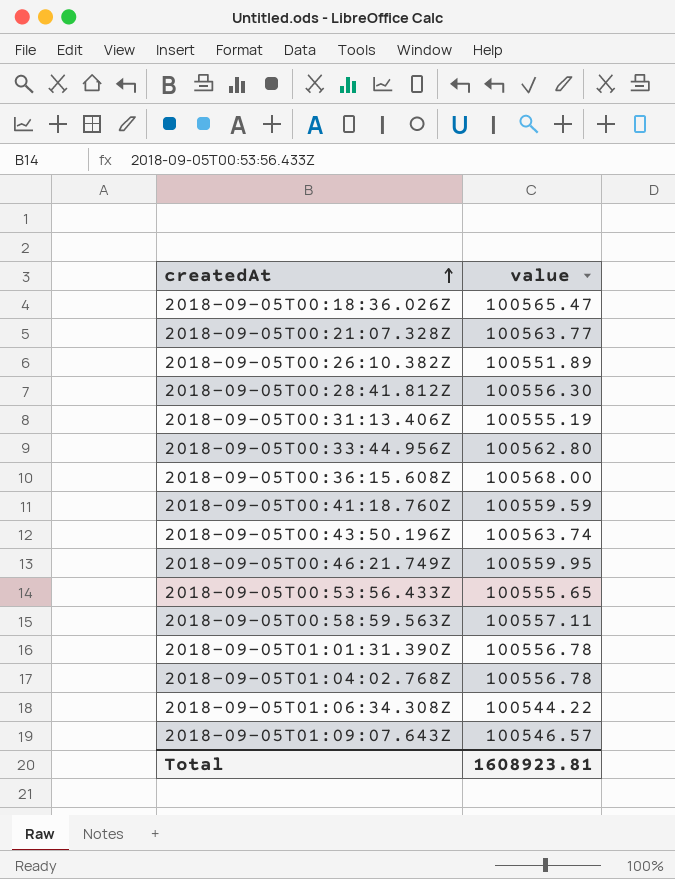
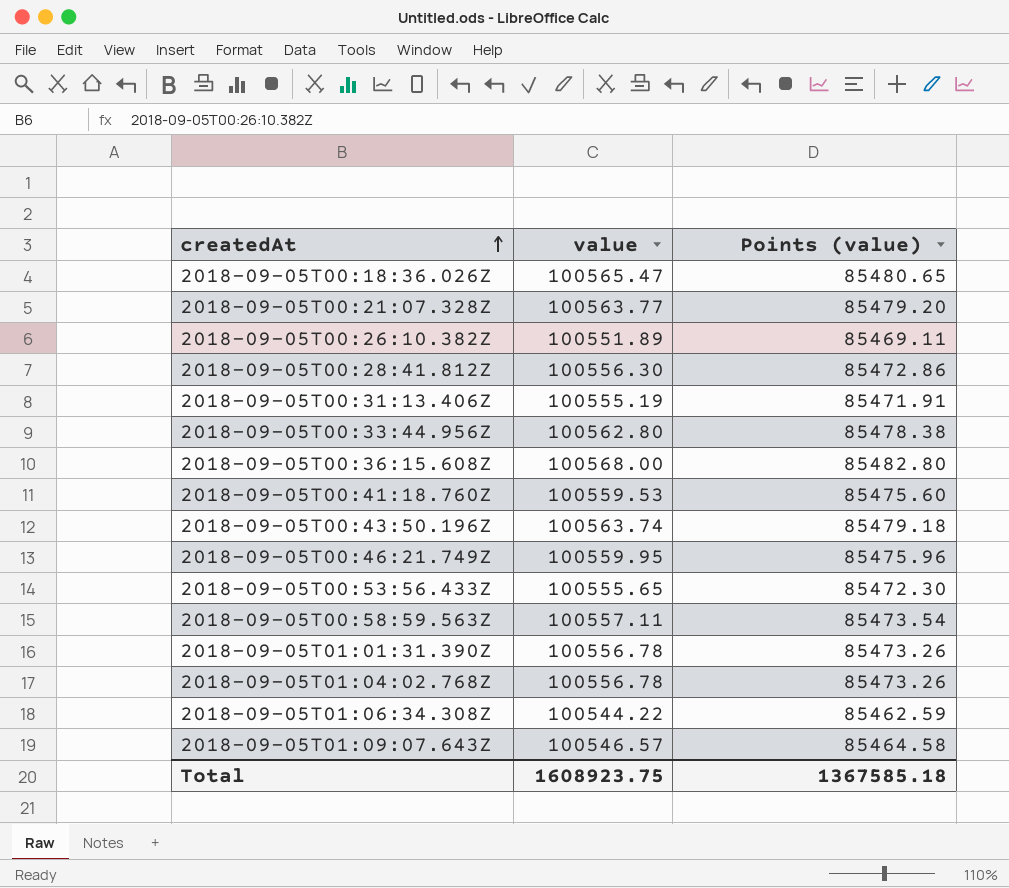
column Points (value) | formula: none -> [value] * 0.85
2018-09-05T00:41:18.760Z | value: 100559.59 -> 100559.53
Total | value: 1608923.81 -> 1608923.75

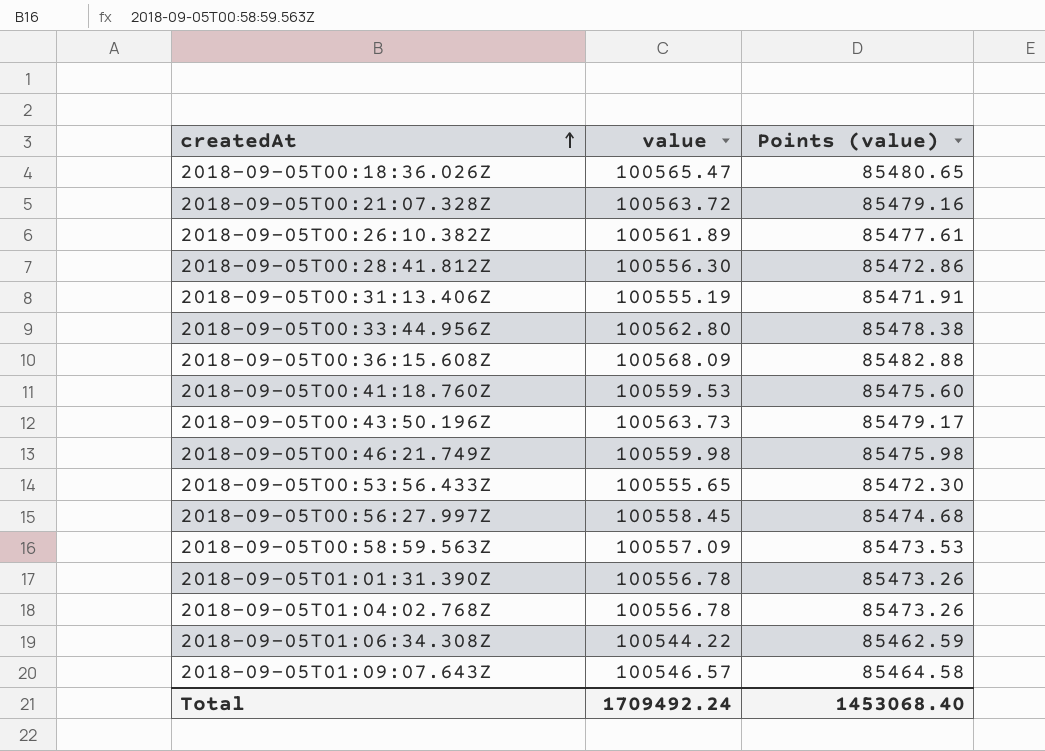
2018-09-05T00:21:07.328Z | value: 100563.77 -> 100563.72
2018-09-05T00:21:07.328Z | Points (value): 85479.20 -> 85479.16
2018-09-05T00:26:10.382Z | value: 100551.89 -> 100561.89
2018-09-05T00:26:10.382Z | Points (value): 85469.11 -> 85477.61
2018-09-05T00:36:15.608Z | value: 100568.00 -> 100568.09
2018-09-05T00:36:15.608Z | Points (value): 85482.80 -> 85482.88
2018-09-05T00:43:50.196Z | value: 100563.74 -> 100563.73
2018-09-05T00:43:50.196Z | Points (value): 85479.18 -> 85479.17
2018-09-05T00:46:21.749Z | value: 100559.95 -> 100559.98
2018-09-05T00:46:21.749Z | Points (value): 85475.96 -> 85475.98
row 2018-09-05T00:56:27.997Z: none -> 100558.45 | 85474.68
2018-09-05T00:58:59.563Z | value: 100557.11 -> 100557.09
2018-09-05T00:58:59.563Z | Points (value): 85473.54 -> 85473.53
Total | value: 1608923.75 -> 1709492.24
Total | Points (value): 1367585.18 -> 1453068.40

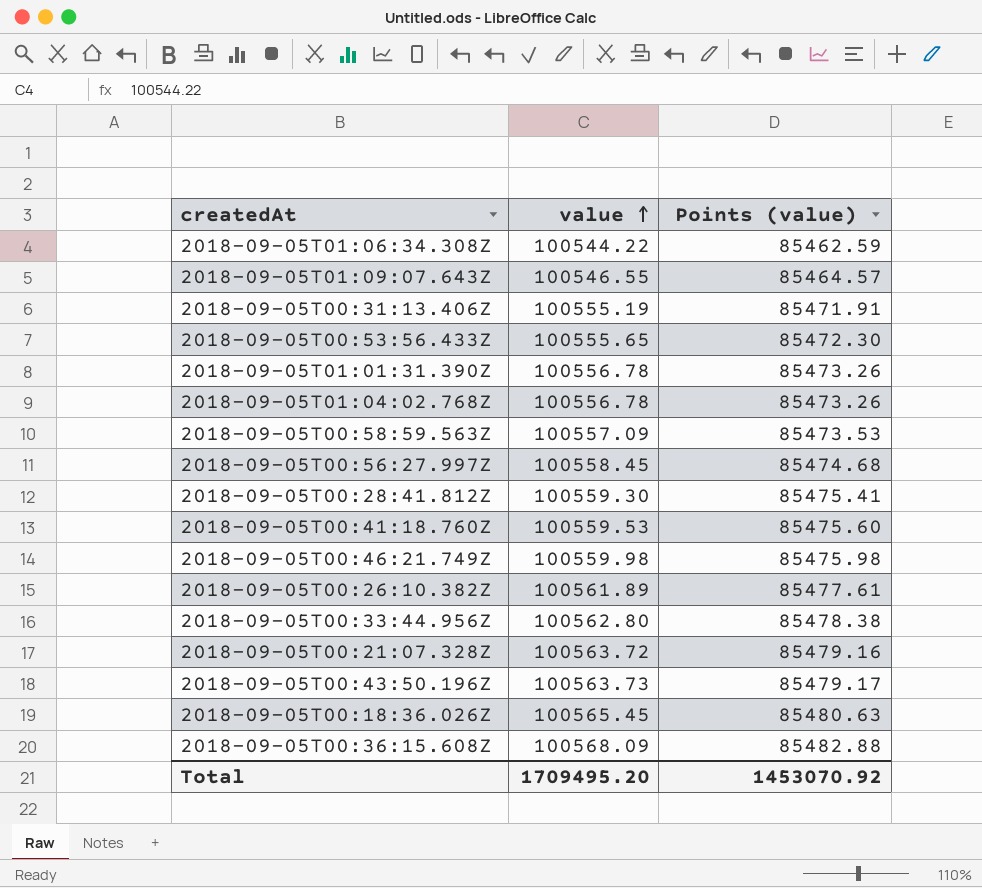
row order: createdAt ascending -> value ascending
2018-09-05T01:09:07.643Z | value: 100546.57 -> 100546.55
2018-09-05T01:09:07.643Z | Points (value): 85464.58 -> 85464.57
2018-09-05T00:28:41.812Z | value: 100556.30 -> 100559.30
2018-09-05T00:28:41.812Z | Points (value): 85472.86 -> 85475.41
2018-09-05T00:18:36.026Z | value: 100565.47 -> 100565.45
2018-09-05T00:18:36.026Z | Points (value): 85480.65 -> 85480.63
Total | value: 1709492.24 -> 1709495.20
Total | Points (value): 1453068.40 -> 1453070.92

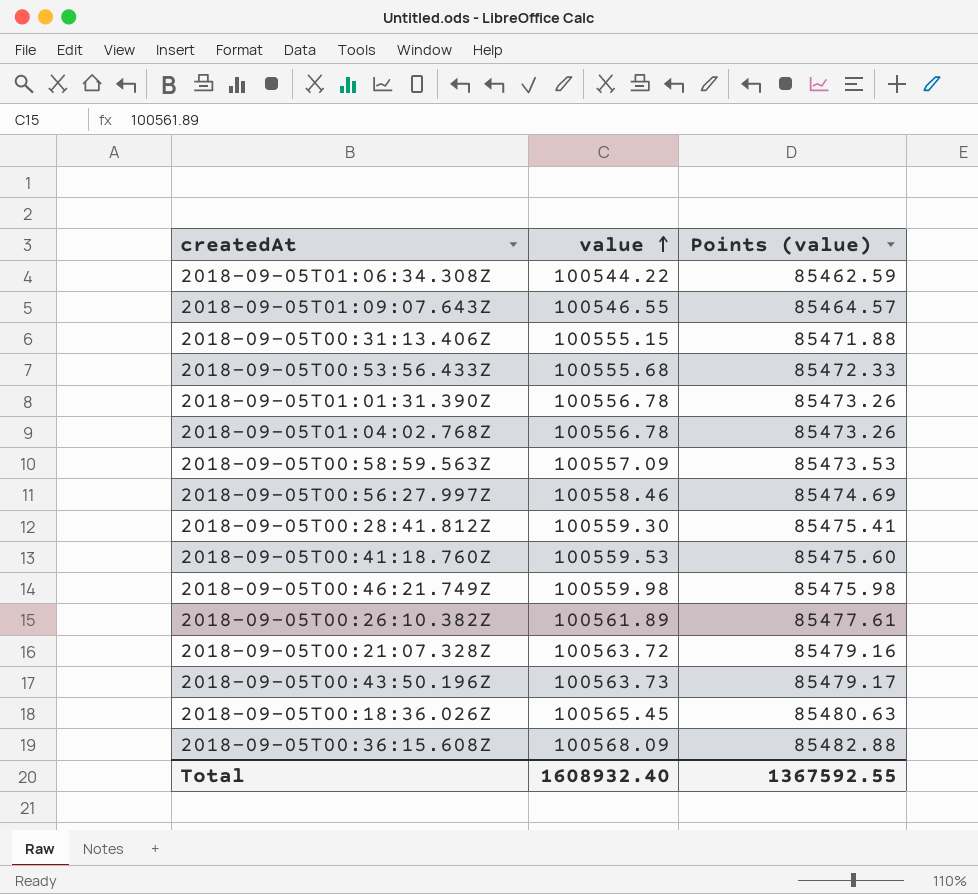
row 2018-09-05T00:33:44.956Z: 100562.80 | 85478.38 -> none
2018-09-05T00:31:13.406Z | value: 100555.19 -> 100555.15
2018-09-05T00:31:13.406Z | Points (value): 85471.91 -> 85471.88
2018-09-05T00:53:56.433Z | value: 100555.65 -> 100555.68
2018-09-05T00:53:56.433Z | Points (value): 85472.30 -> 85472.33
2018-09-05T00:56:27.997Z | value: 100558.45 -> 100558.46
2018-09-05T00:56:27.997Z | Points (value): 85474.68 -> 85474.69
Total | value: 1709495.20 -> 1608932.40
Total | Points (value): 1453070.92 -> 1367592.55

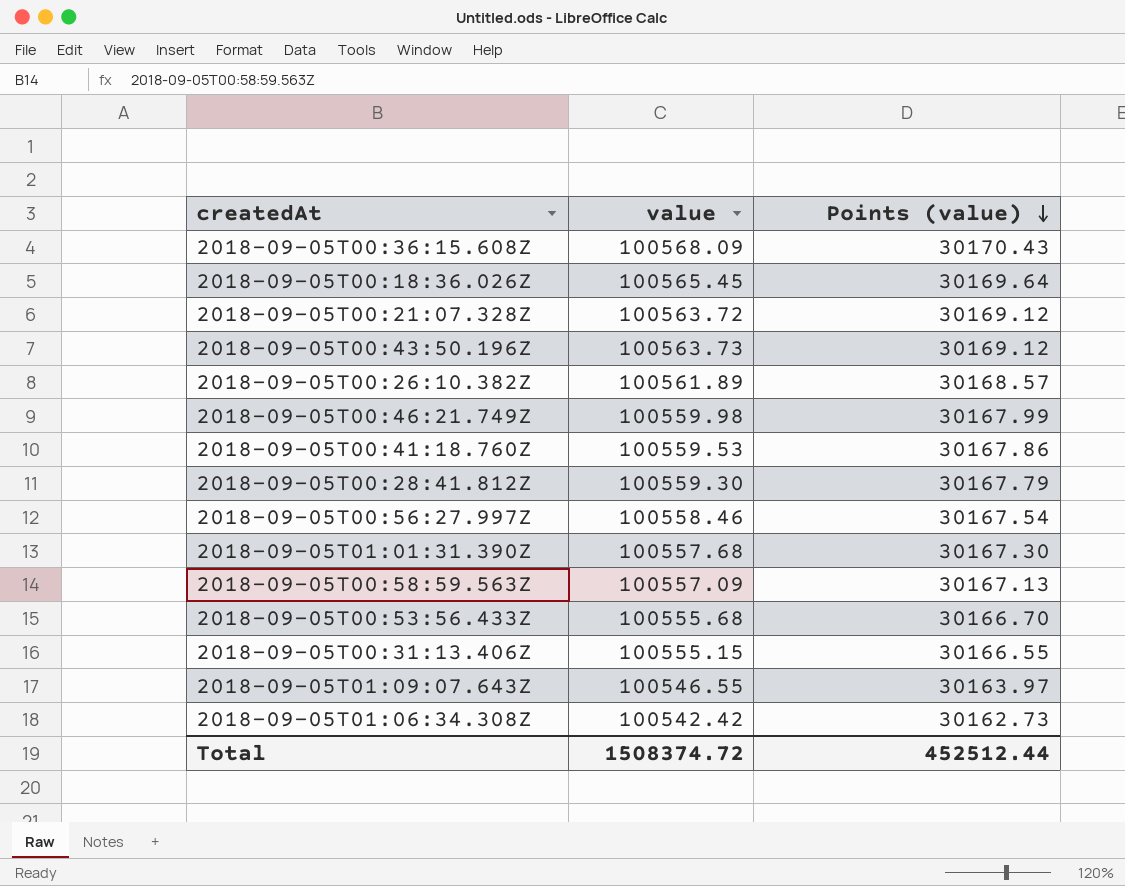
row order: value ascending -> Points (value) descending
column Points (value) | formula: [value] * 0.85 -> [value] * 0.3
row 2018-09-05T01:04:02.768Z: 100556.78 | 85473.26 -> none
2018-09-05T01:01:31.390Z | value: 100556.78 -> 100557.68
2018-09-05T01:06:34.308Z | value: 100544.22 -> 100542.42
Total | value: 1608932.40 -> 1508374.72
Total | Points (value): 1367592.55 -> 452512.44

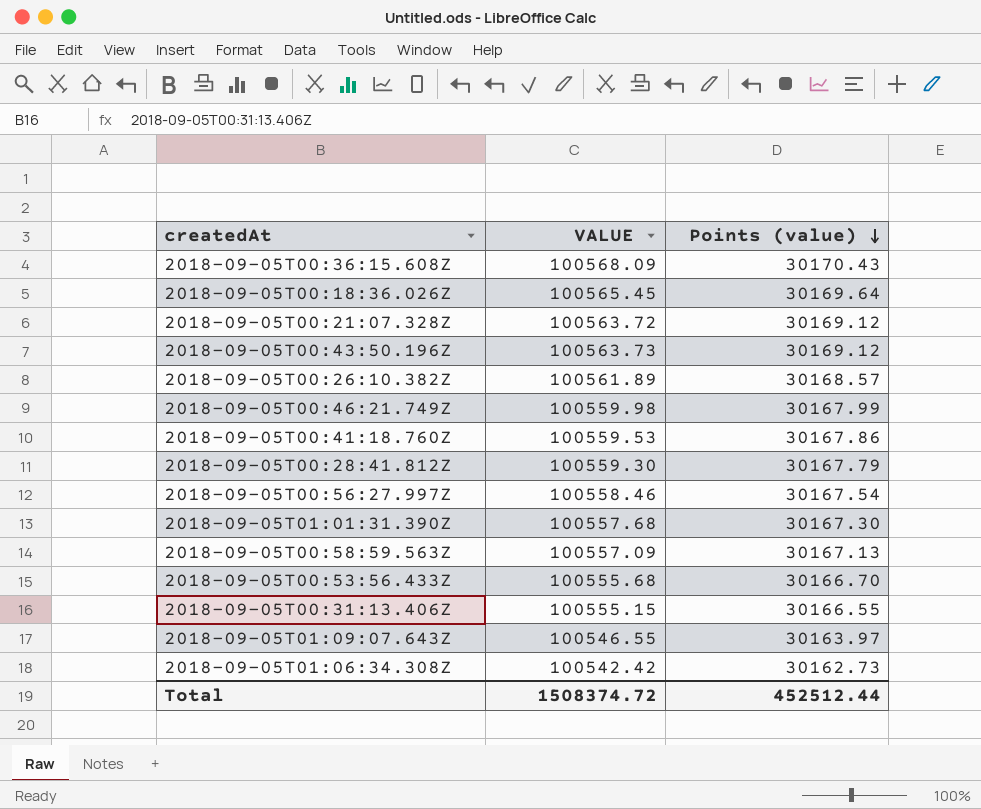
column name: value -> VALUE

